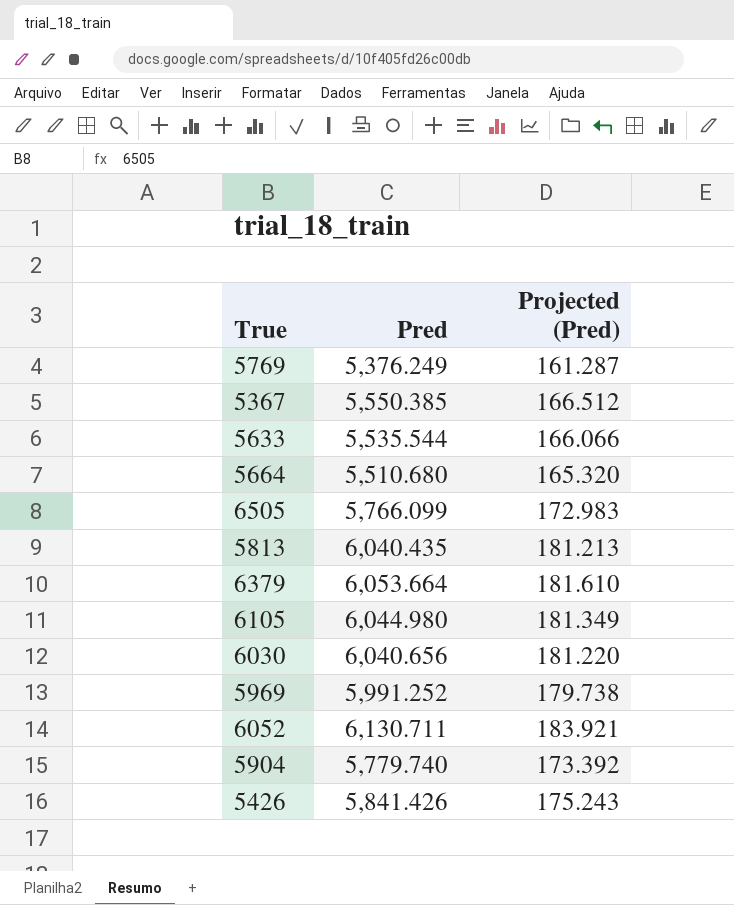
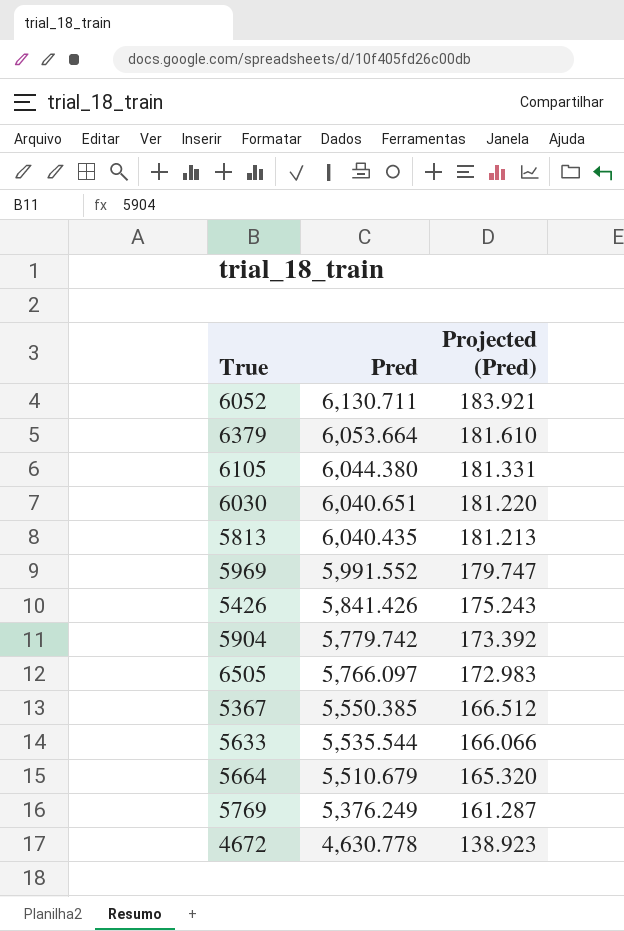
row order: none -> Pred descending
6105 | Pred: 6,044.980 -> 6,044.380
6105 | Projected (Pred): 181.349 -> 181.331
6030 | Pred: 6,040.656 -> 6,040.651
5969 | Pred: 5,991.252 -> 5,991.552
5969 | Projected (Pred): 179.738 -> 179.747
5904 | Pred: 5,779.740 -> 5,779.742
6505 | Pred: 5,766.099 -> 5,766.097
5664 | Pred: 5,510.680 -> 5,510.679
row 4672: none -> 4,630.778 | 138.923

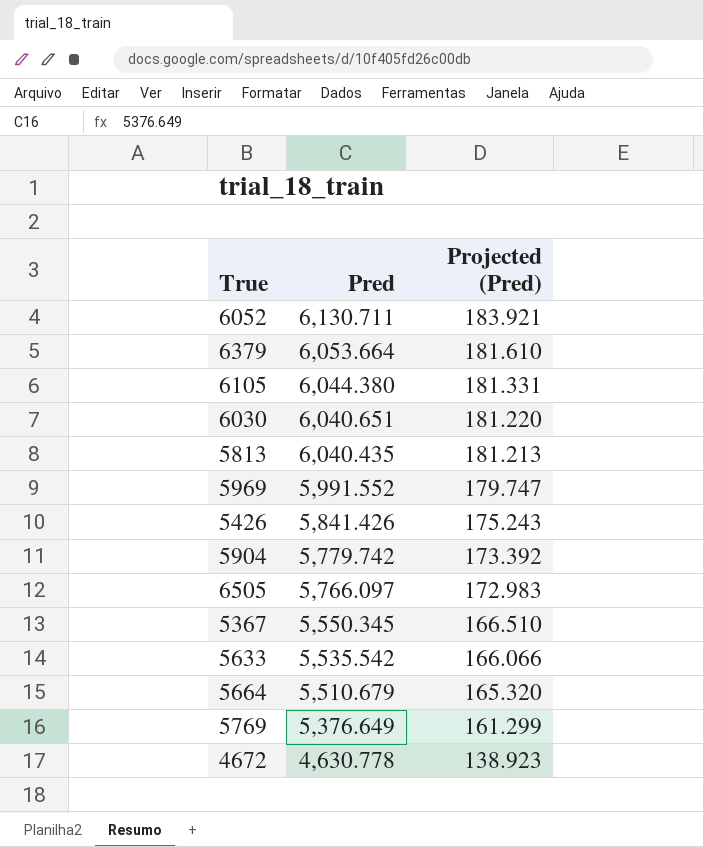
5367 | Pred: 5,550.385 -> 5,550.345
5367 | Projected (Pred): 166.512 -> 166.510
5633 | Pred: 5,535.544 -> 5,535.542
5769 | Pred: 5,376.249 -> 5,376.649
5769 | Projected (Pred): 161.287 -> 161.299

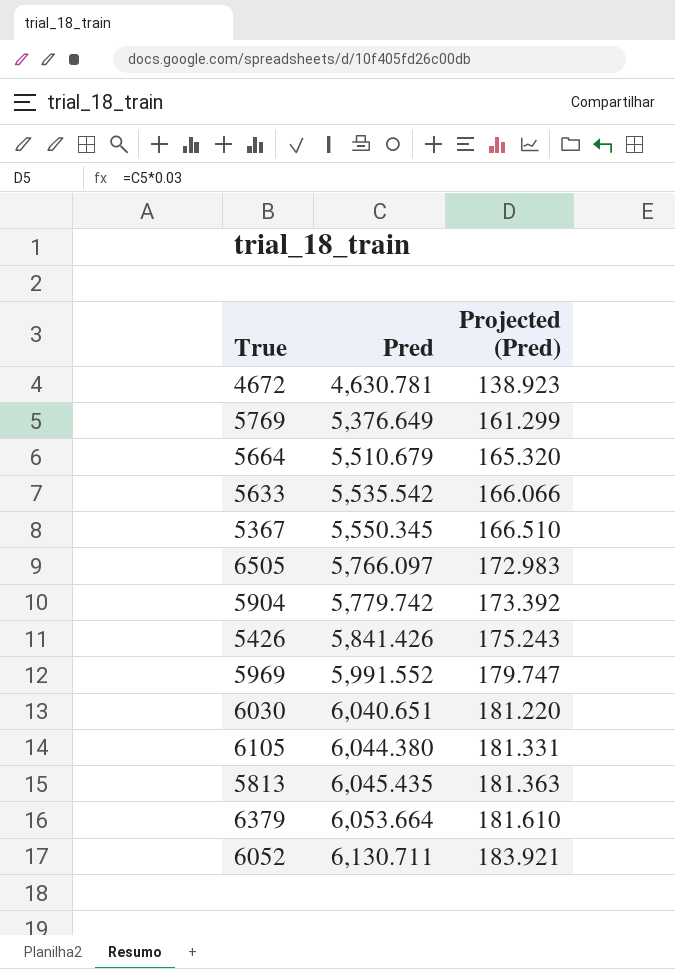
row order: Pred descending -> Pred ascending
4672 | Pred: 4,630.778 -> 4,630.781
5813 | Pred: 6,040.435 -> 6,045.435
5813 | Projected (Pred): 181.213 -> 181.363

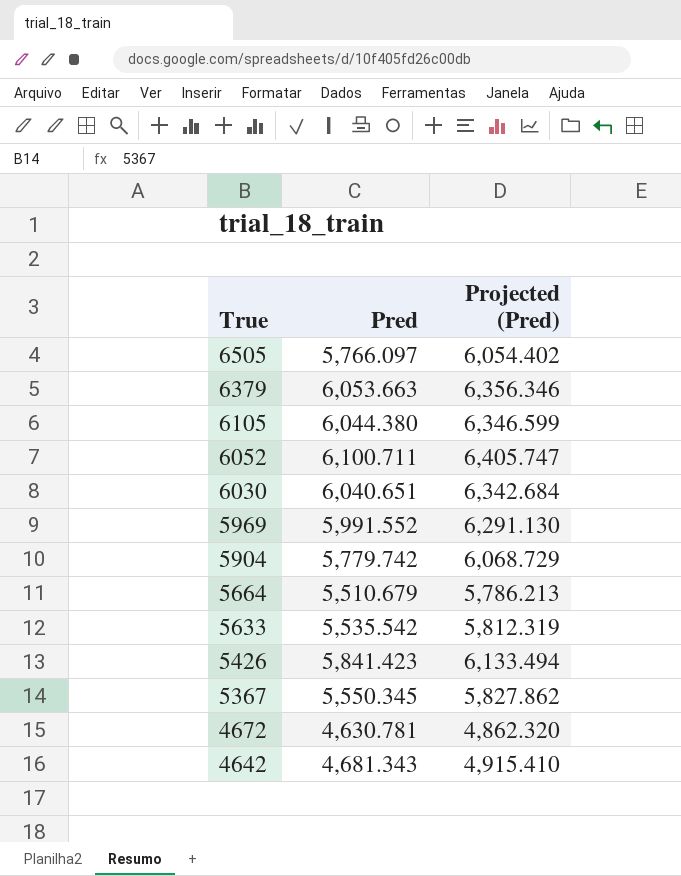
row order: Pred ascending -> True descending
column Projected (Pred) | formula: [Pred] * 0.03 -> [Pred] * 1.05
row 5769: 5,376.649 | 161.299 -> none
row 5813: 6,045.435 | 181.363 -> none
6379 | Pred: 6,053.664 -> 6,053.663
6052 | Pred: 6,130.711 -> 6,100.711
5426 | Pred: 5,841.426 -> 5,841.423
row 4642: none -> 4,681.343 | 4,915.410

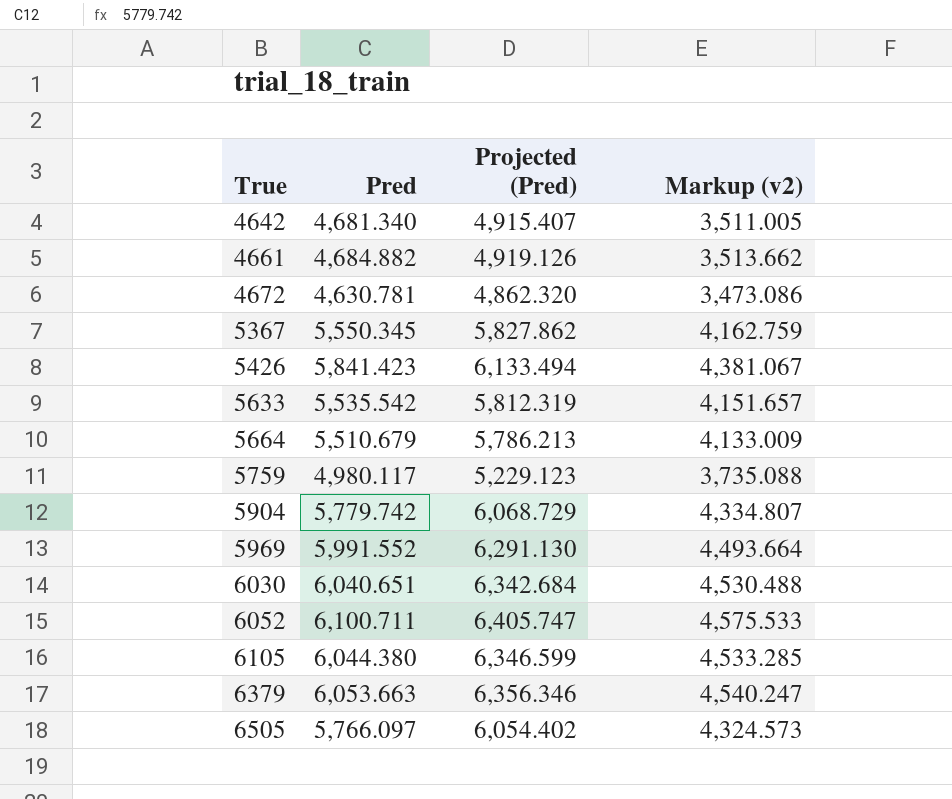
row order: True descending -> True ascending
column Markup (v2) | formula: none -> [Pred] * 0.75
4642 | Pred: 4,681.343 -> 4,681.340
4642 | Projected (Pred): 4,915.410 -> 4,915.407
row 4661: none -> 4,684.882 | 4,919.126 | 3,513.662
row 5759: none -> 4,980.117 | 5,229.123 | 3,735.088

